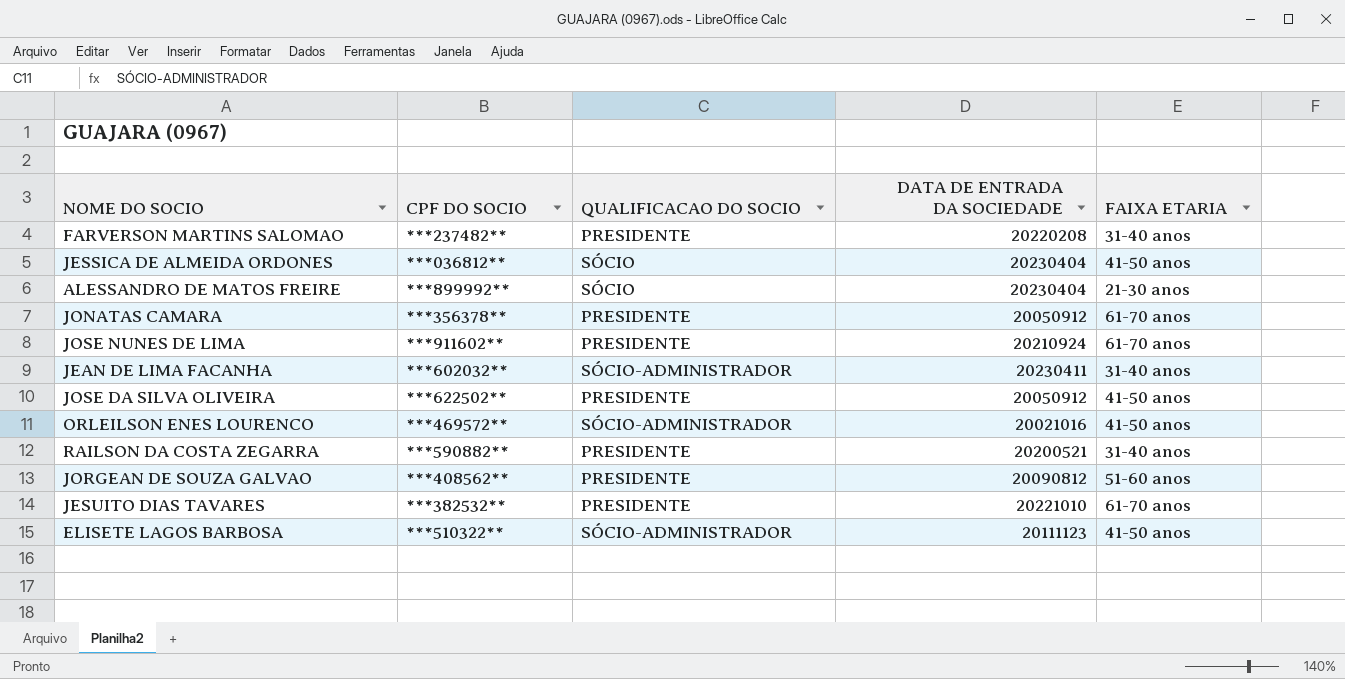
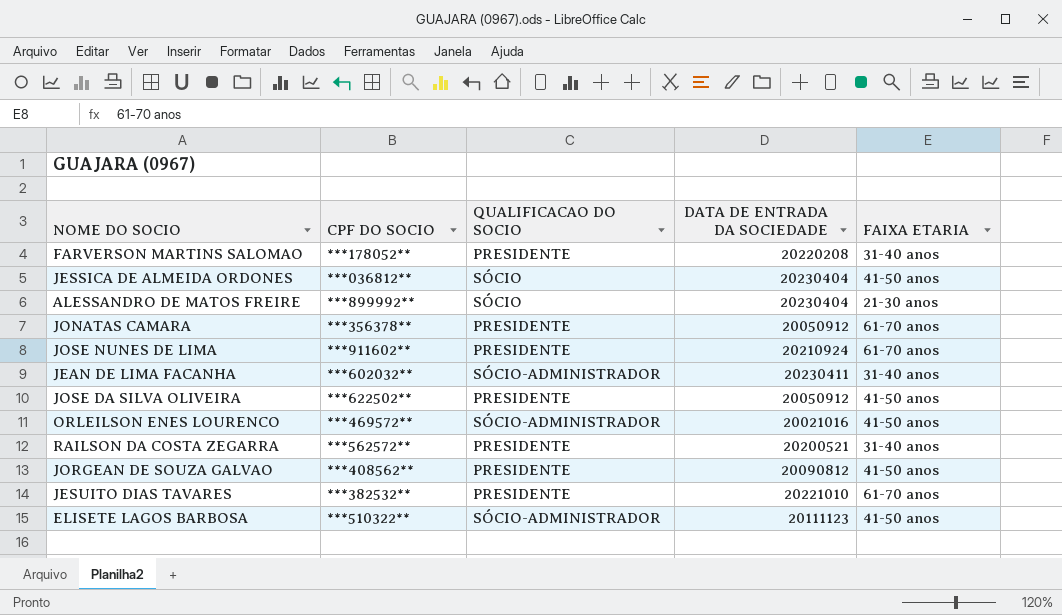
FARVERSON MARTINS SALOMAO | CPF DO SOCIO: ***237482** -> ***178052**
RAILSON DA COSTA ZEGARRA | CPF DO SOCIO: ***590882** -> ***562572**
JORGEAN DE SOUZA GALVAO | FAIXA ETARIA: 51-60 anos -> 41-50 anos

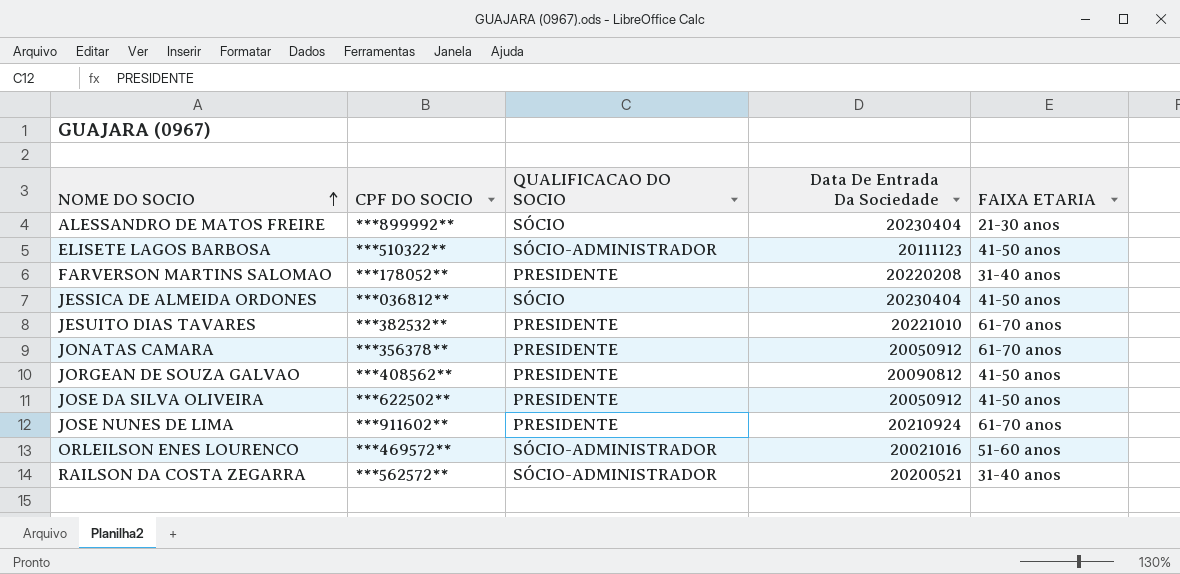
row order: none -> NOME DO SOCIO ascending
column name: DATA DE ENTRADA DA SOCIEDADE -> Data De Entrada Da Sociedade
row JEAN DE LIMA FACANHA: ***602032** | SÓCIO-ADMINISTRADOR | 20230411 | 31-40 anos -> none
ORLEILSON ENES LOURENCO | FAIXA ETARIA: 41-50 anos -> 51-60 anos
RAILSON DA COSTA ZEGARRA | QUALIFICACAO DO SOCIO: PRESIDENTE -> SÓCIO-ADMINISTRADOR

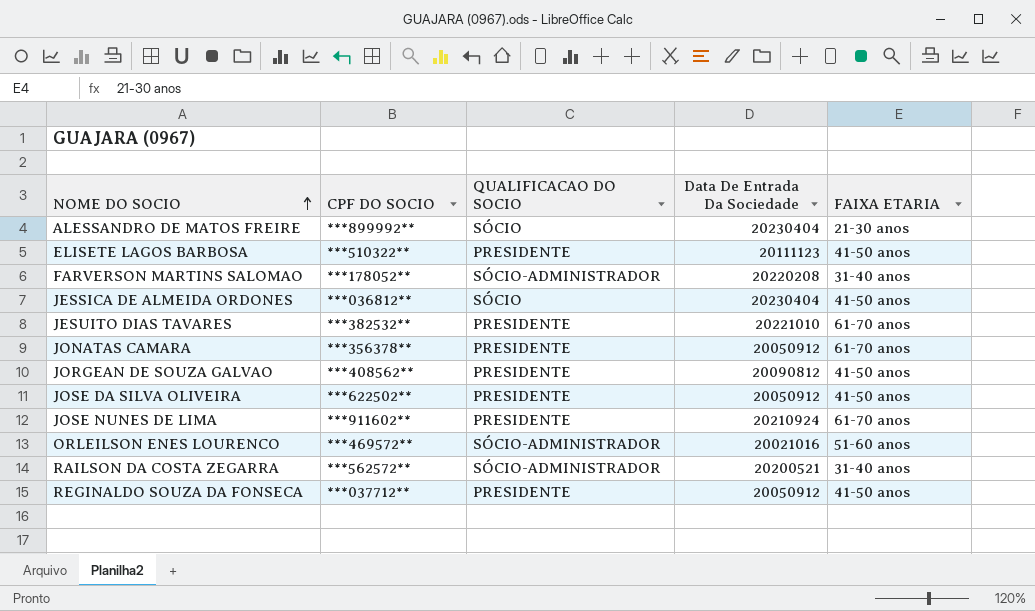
ELISETE LAGOS BARBOSA | QUALIFICACAO DO SOCIO: SÓCIO-ADMINISTRADOR -> PRESIDENTE
FARVERSON MARTINS SALOMAO | QUALIFICACAO DO SOCIO: PRESIDENTE -> SÓCIO-ADMINISTRADOR
row REGINALDO SOUZA DA FONSECA: none -> ***037712** | PRESIDENTE | 20050912 | 41-50 anos

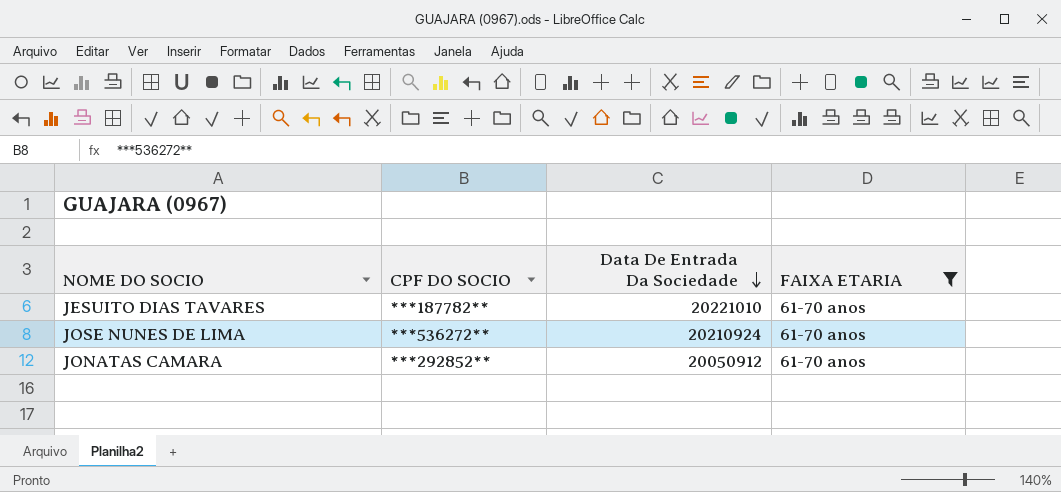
filter: none -> FAIXA ETARIA = 61-70 anos
row order: NOME DO SOCIO ascending -> Data De Entrada Da Sociedade descending
column QUALIFICACAO DO SOCIO | position: 3 -> none
JESUITO DIAS TAVARES | CPF DO SOCIO: ***382532** -> ***187782**
JOSE NUNES DE LIMA | CPF DO SOCIO: ***911602** -> ***536272**
JONATAS CAMARA | CPF DO SOCIO: ***356378** -> ***292852**

